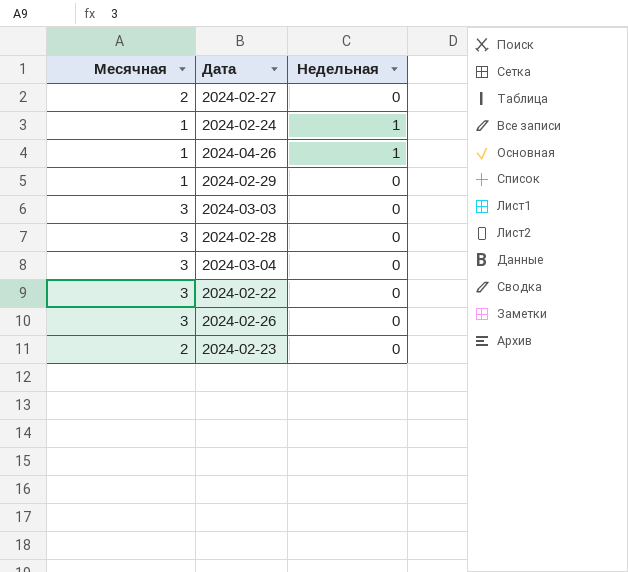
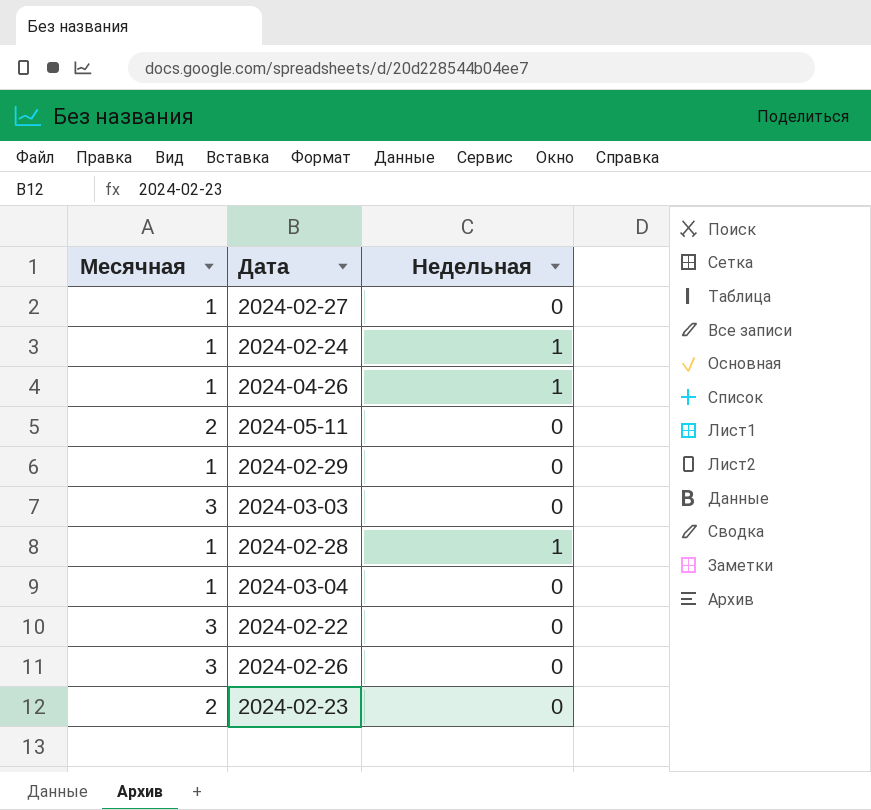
2024-02-27 | Месячная: 2 -> 1
row 2024-05-11: none -> 2 | 0
2024-02-28 | Месячная: 3 -> 1
2024-02-28 | Недельная: 0 -> 1
2024-03-04 | Месячная: 3 -> 1

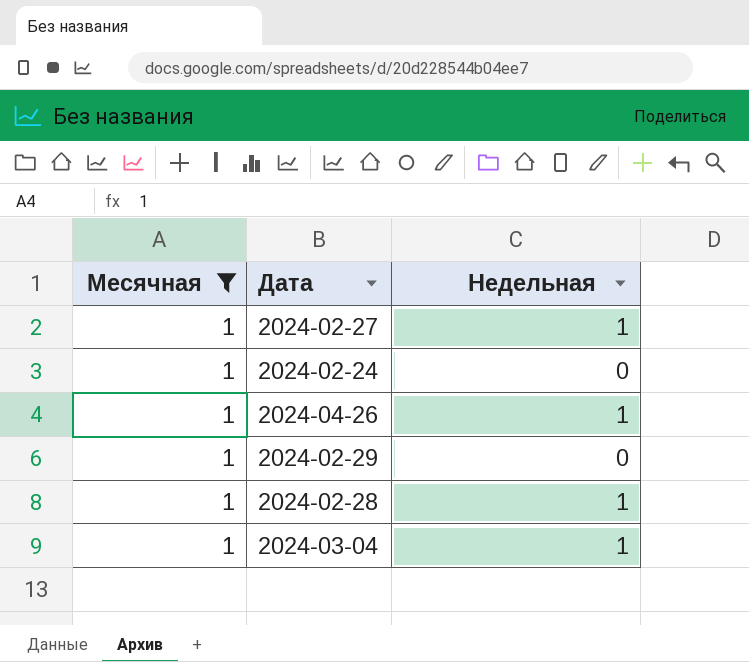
filter: none -> Месячная = 1
2024-02-27 | Недельная: 0 -> 1
2024-02-24 | Недельная: 1 -> 0
2024-03-04 | Недельная: 0 -> 1

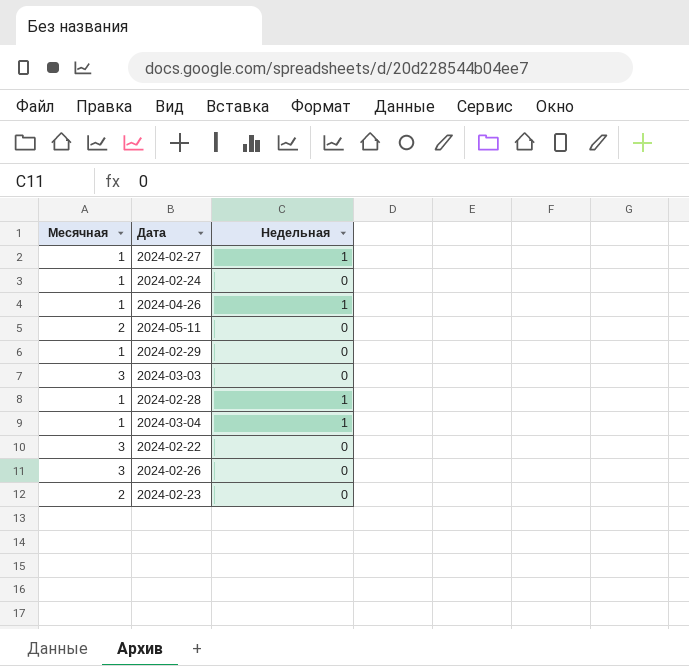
filter: Месячная = 1 -> none

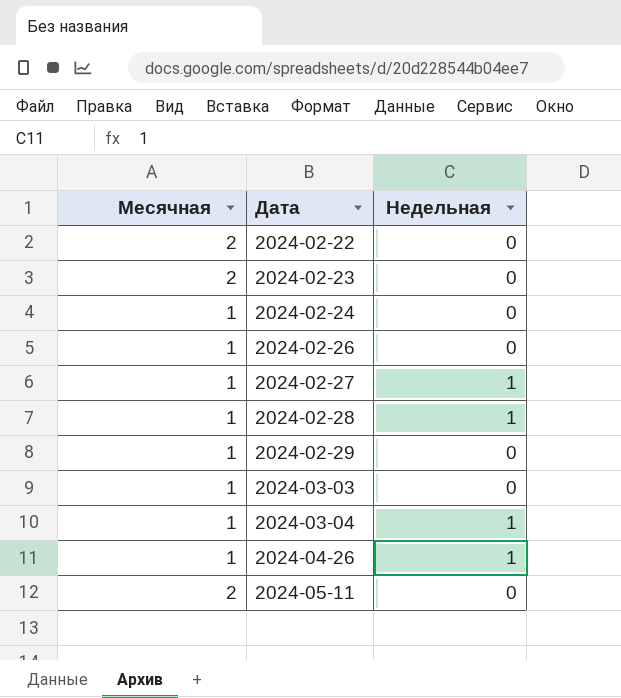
row order: none -> Дата ascending
2024-02-22 | Месячная: 3 -> 2
2024-02-26 | Месячная: 3 -> 1
2024-03-03 | Месячная: 3 -> 1

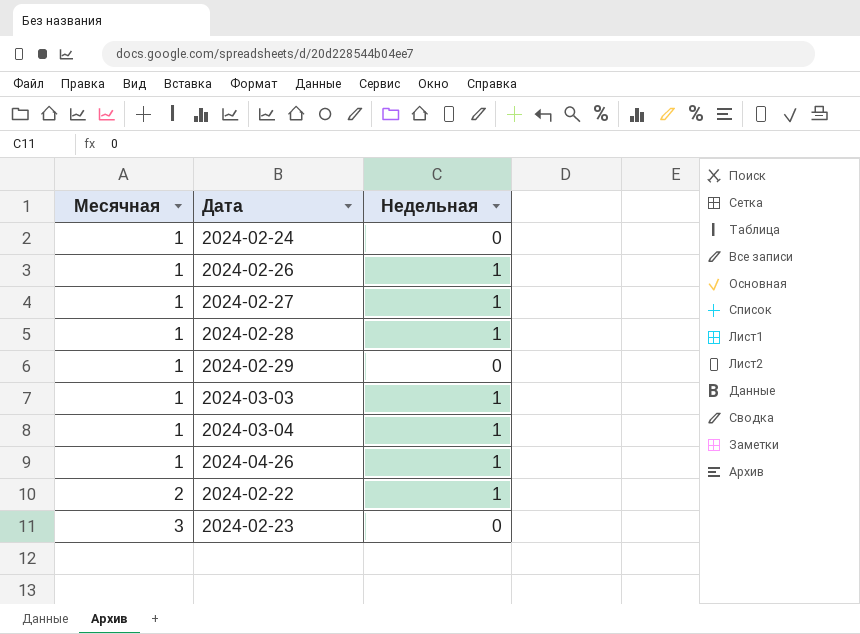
row order: Дата ascending -> Месячная ascending
row 2024-05-11: 2 | 0 -> none
2024-02-26 | Недельная: 0 -> 1
2024-03-03 | Недельная: 0 -> 1
2024-02-22 | Недельная: 0 -> 1
2024-02-23 | Месячная: 2 -> 3

